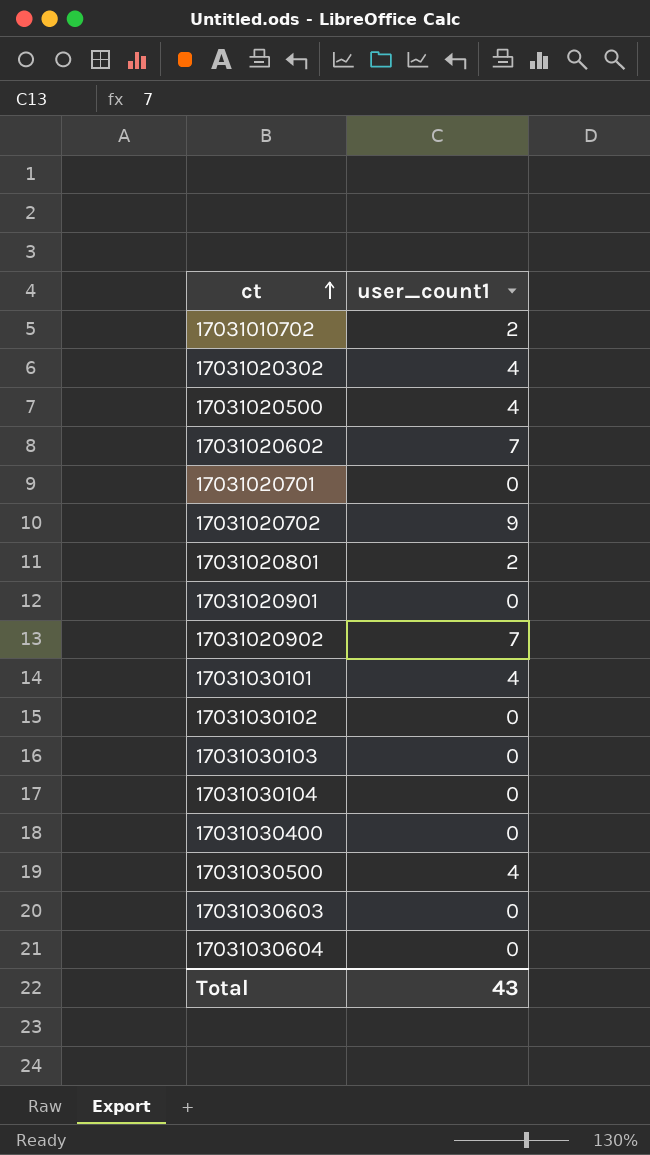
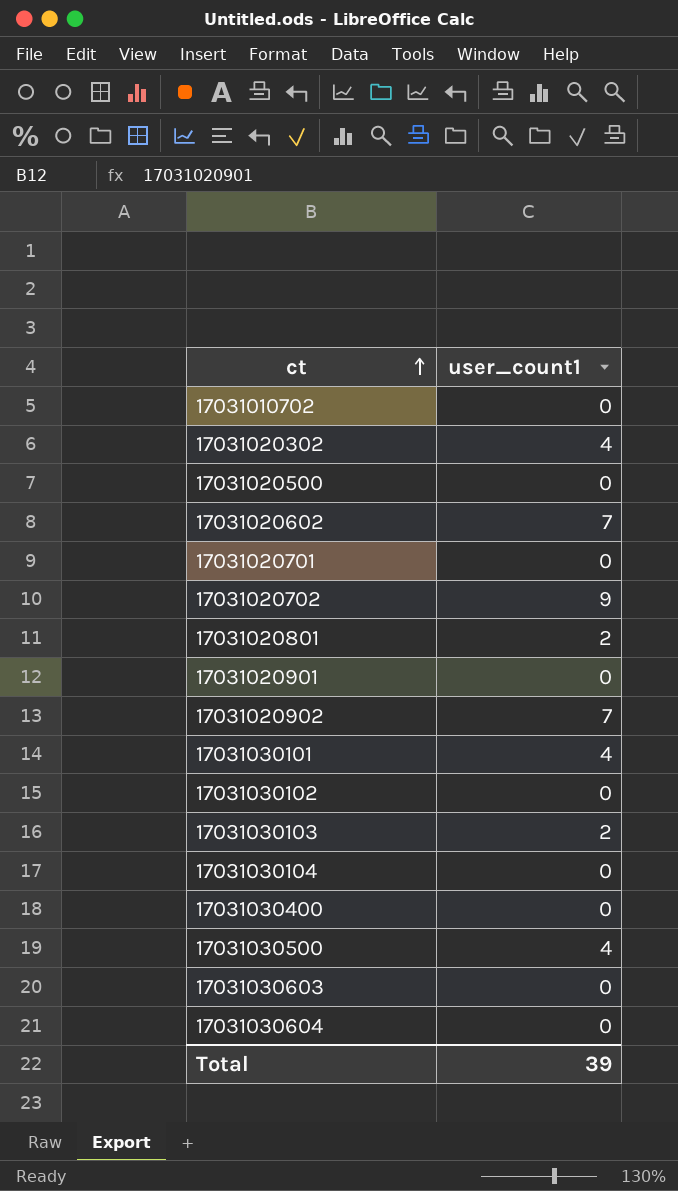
17031010702 | user_count1: 2 -> 0
17031020500 | user_count1: 4 -> 0
17031030103 | user_count1: 0 -> 2
Total | user_count1: 43 -> 39

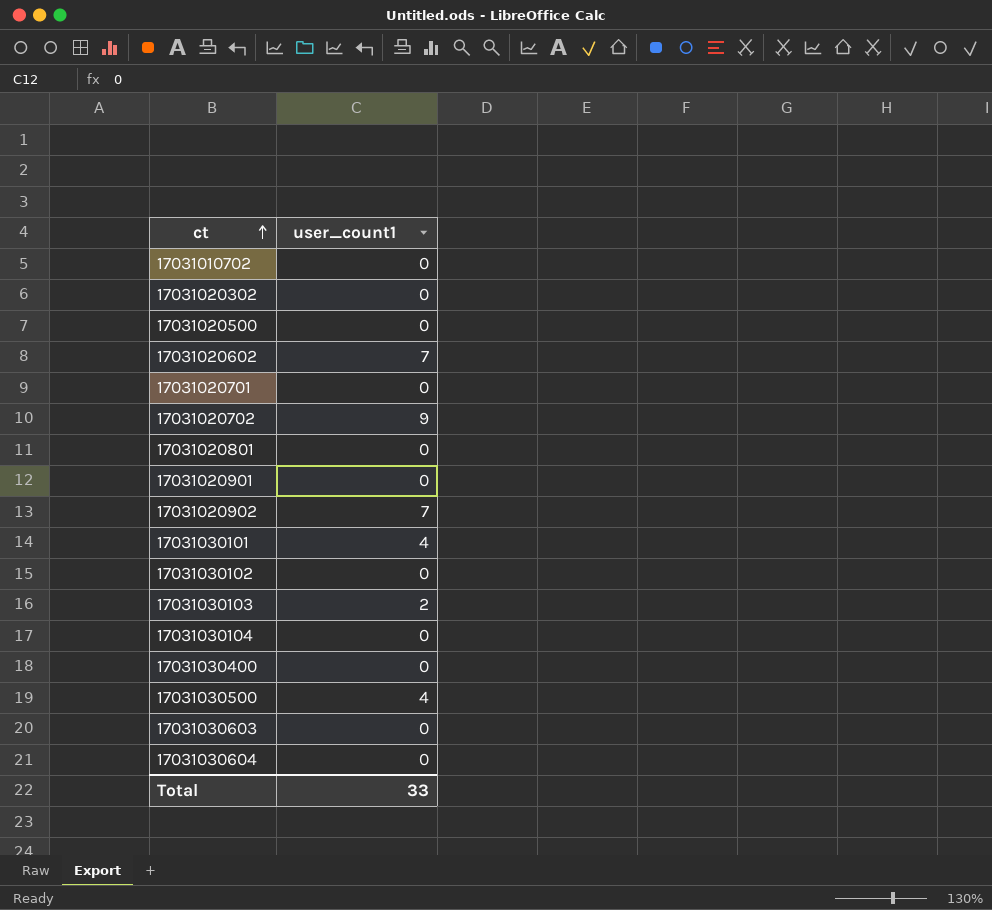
17031020302 | user_count1: 4 -> 0
17031020801 | user_count1: 2 -> 0
Total | user_count1: 39 -> 33

